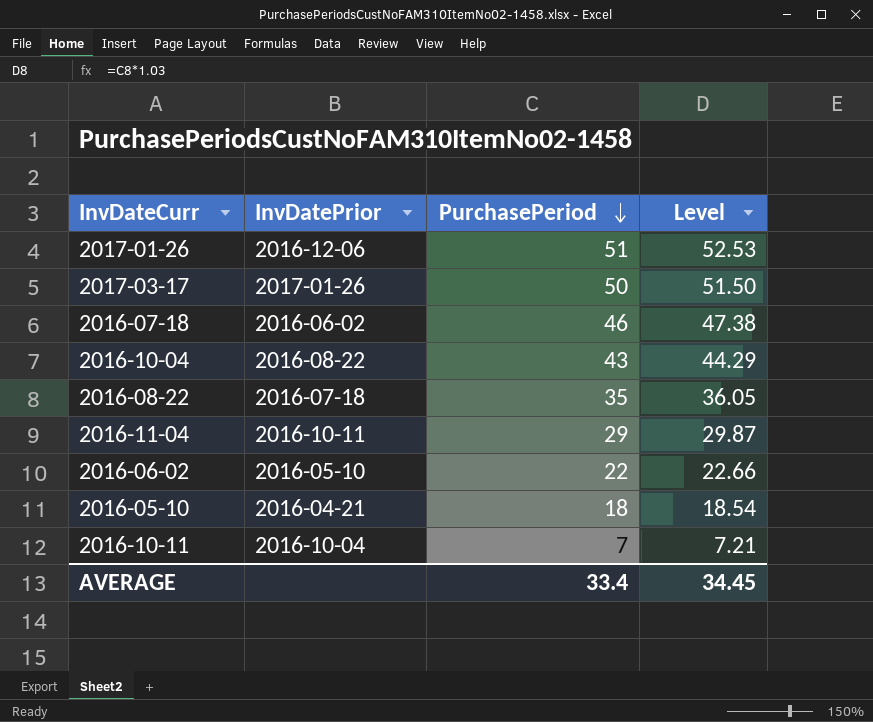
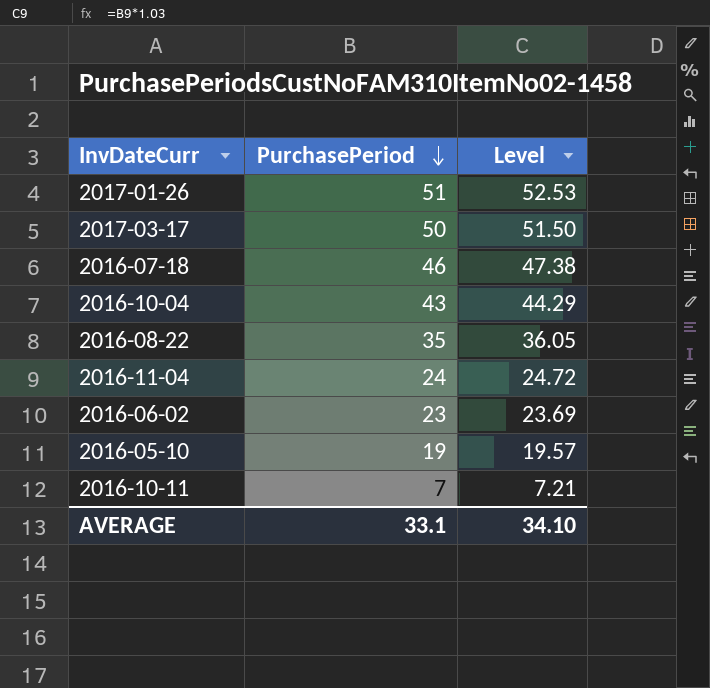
column InvDatePrior | position: 2 -> none
2016-11-04 | PurchasePeriod: 29 -> 24
2016-11-04 | Level: 29.87 -> 24.72
2016-06-02 | PurchasePeriod: 22 -> 23
2016-06-02 | Level: 22.66 -> 23.69
2016-05-10 | PurchasePeriod: 18 -> 19
2016-05-10 | Level: 18.54 -> 19.57
AVERAGE | PurchasePeriod: 33.4 -> 33.1
AVERAGE | Level: 34.45 -> 34.10

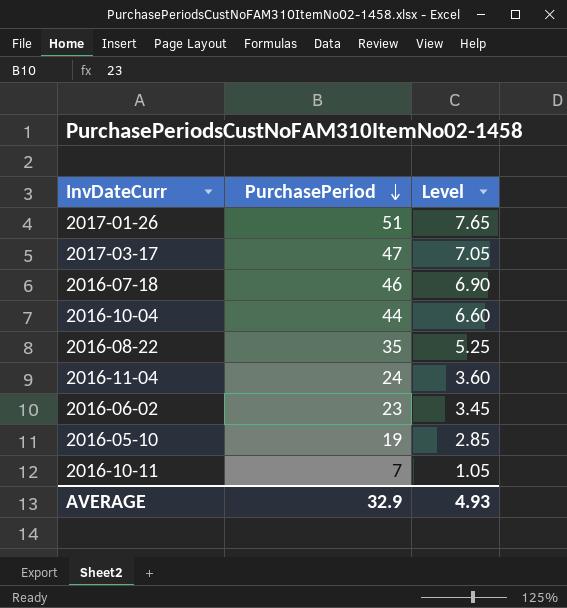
column Level | formula: [PurchasePeriod] * 1.03 -> [PurchasePeriod] * 0.15
2017-03-17 | PurchasePeriod: 50 -> 47
2016-10-04 | PurchasePeriod: 43 -> 44
AVERAGE | PurchasePeriod: 33.1 -> 32.9
AVERAGE | Level: 34.10 -> 4.93

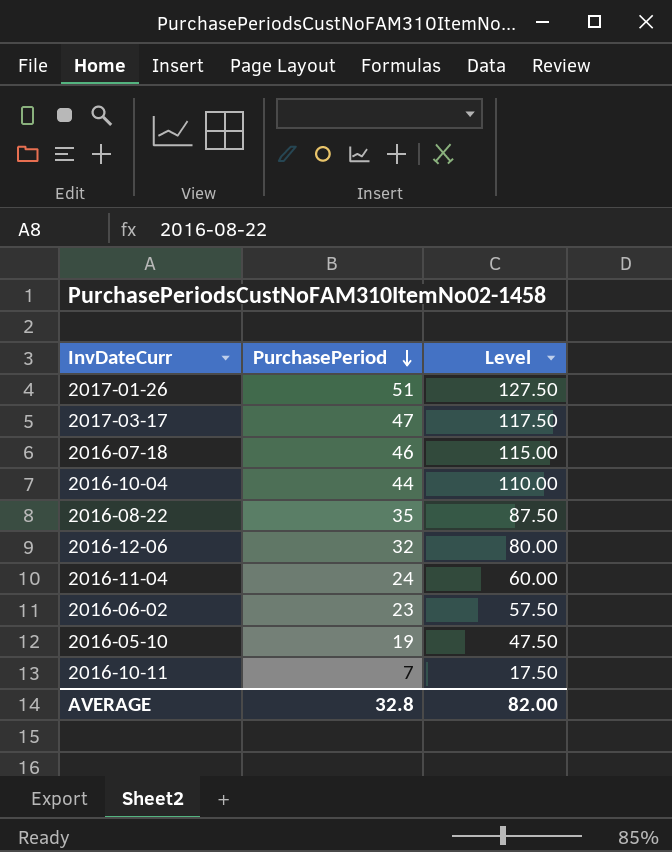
column Level | formula: [PurchasePeriod] * 0.15 -> [PurchasePeriod] * 2.5
row 2016-12-06: none -> 32 | 80.00
AVERAGE | PurchasePeriod: 32.9 -> 32.8
AVERAGE | Level: 4.93 -> 82.00

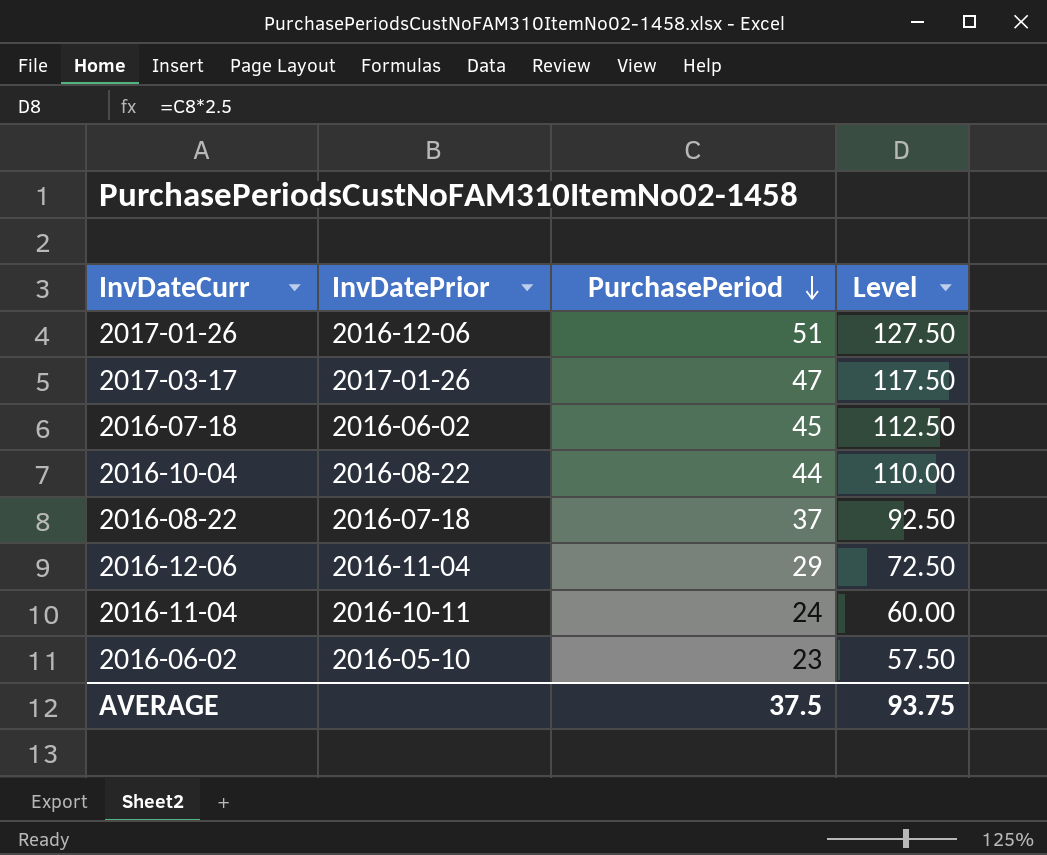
column InvDatePrior | position: none -> 2
row 2016-05-10: 19 | 47.50 -> none
row 2016-10-11: 7 | 17.50 -> none
2016-07-18 | PurchasePeriod: 46 -> 45
2016-07-18 | Level: 115.00 -> 112.50
2016-08-22 | PurchasePeriod: 35 -> 37
2016-08-22 | Level: 87.50 -> 92.50
2016-12-06 | PurchasePeriod: 32 -> 29
2016-12-06 | Level: 80.00 -> 72.50
AVERAGE | PurchasePeriod: 32.8 -> 37.5
AVERAGE | Level: 82.00 -> 93.75

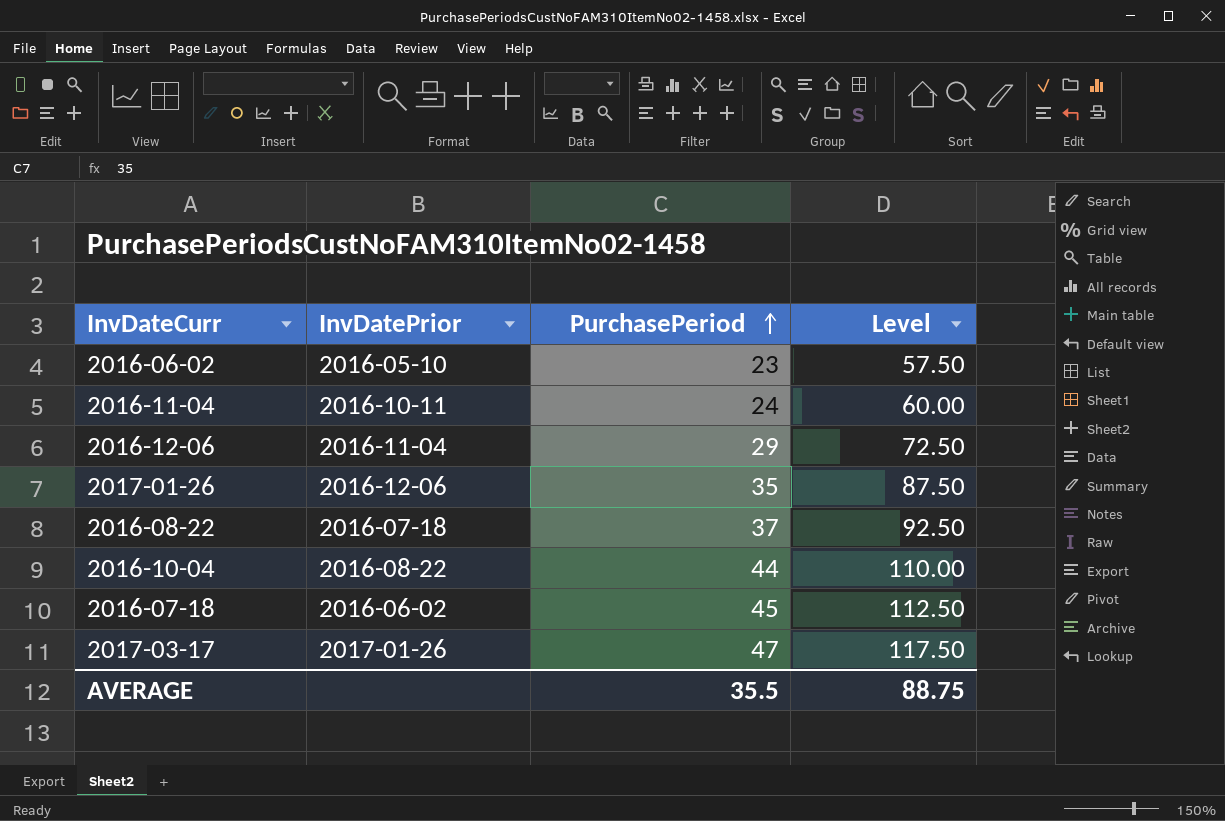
row order: PurchasePeriod descending -> PurchasePeriod ascending
2017-01-26 | PurchasePeriod: 51 -> 35
2017-01-26 | Level: 127.50 -> 87.50
AVERAGE | PurchasePeriod: 37.5 -> 35.5
AVERAGE | Level: 93.75 -> 88.75

